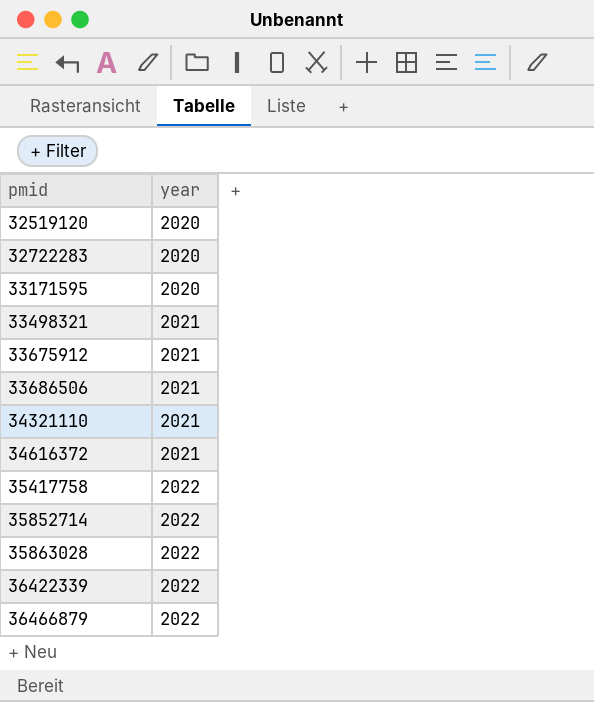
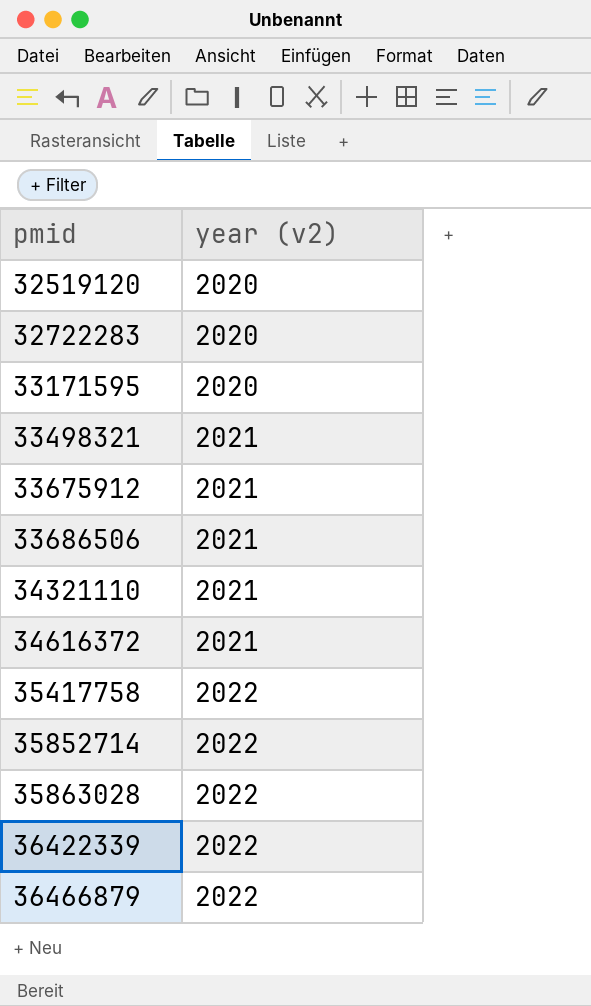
column name: year -> year (v2)

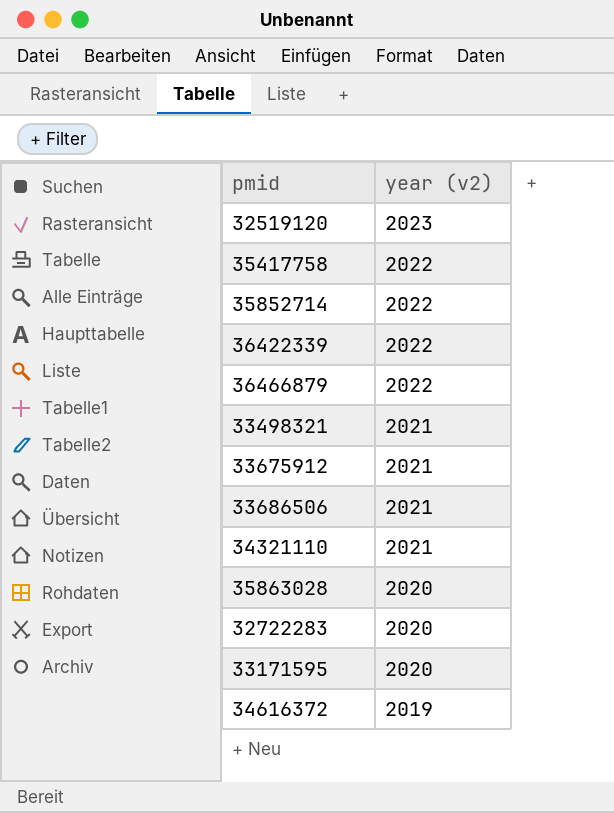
row order: pmid ascending -> year (v2) descending
32519120 | year (v2): 2020 -> 2023
35863028 | year (v2): 2022 -> 2020
34616372 | year (v2): 2021 -> 2019

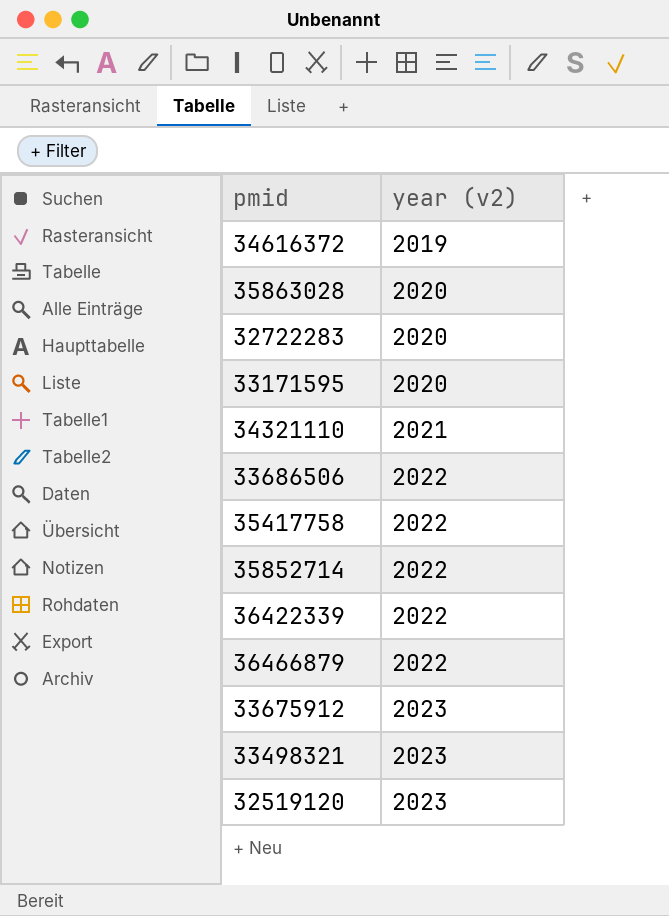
row order: year (v2) descending -> year (v2) ascending
33686506 | year (v2): 2021 -> 2022
33675912 | year (v2): 2021 -> 2023
33498321 | year (v2): 2021 -> 2023

